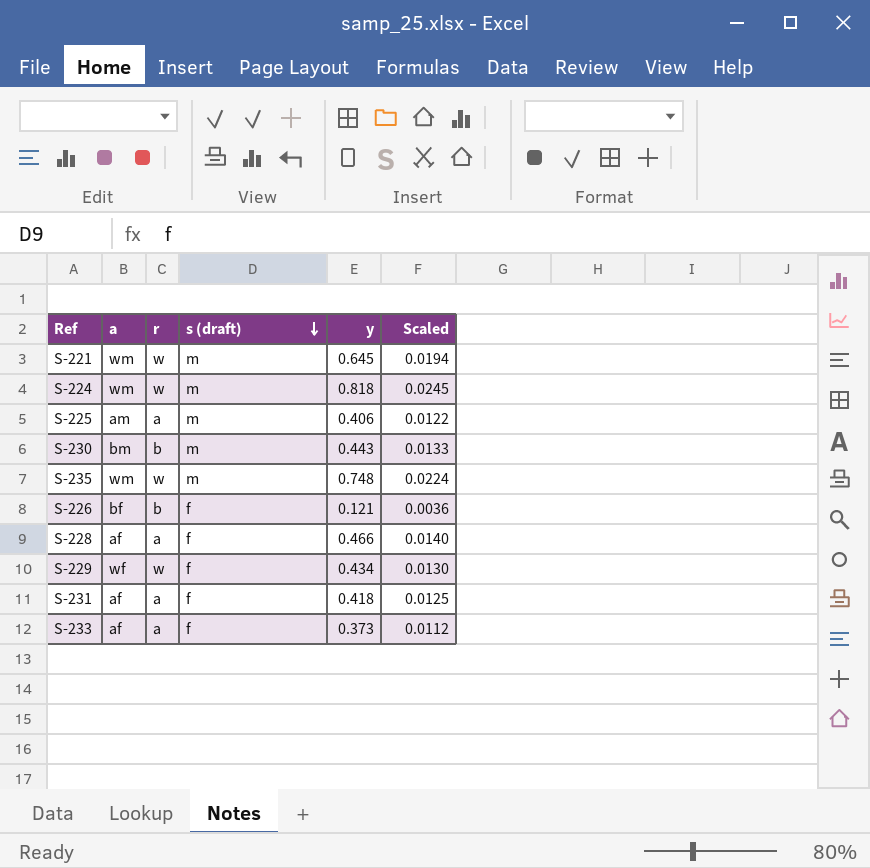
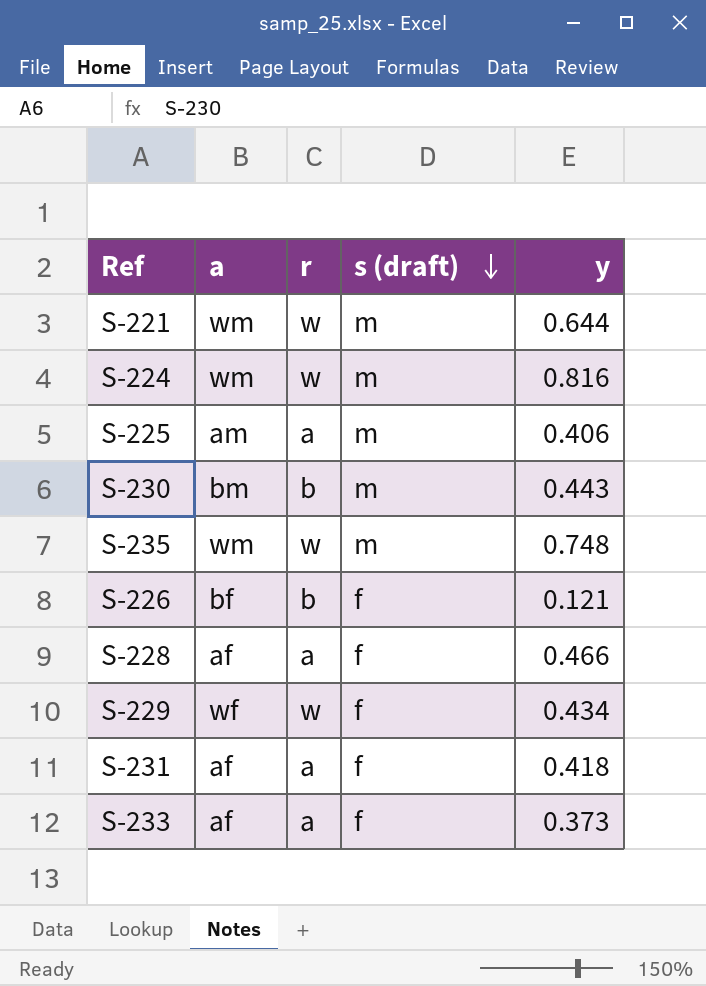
column Scaled | formula: [y] * 0.03 -> none
S-221 | y: 0.645 -> 0.644
S-224 | y: 0.818 -> 0.816

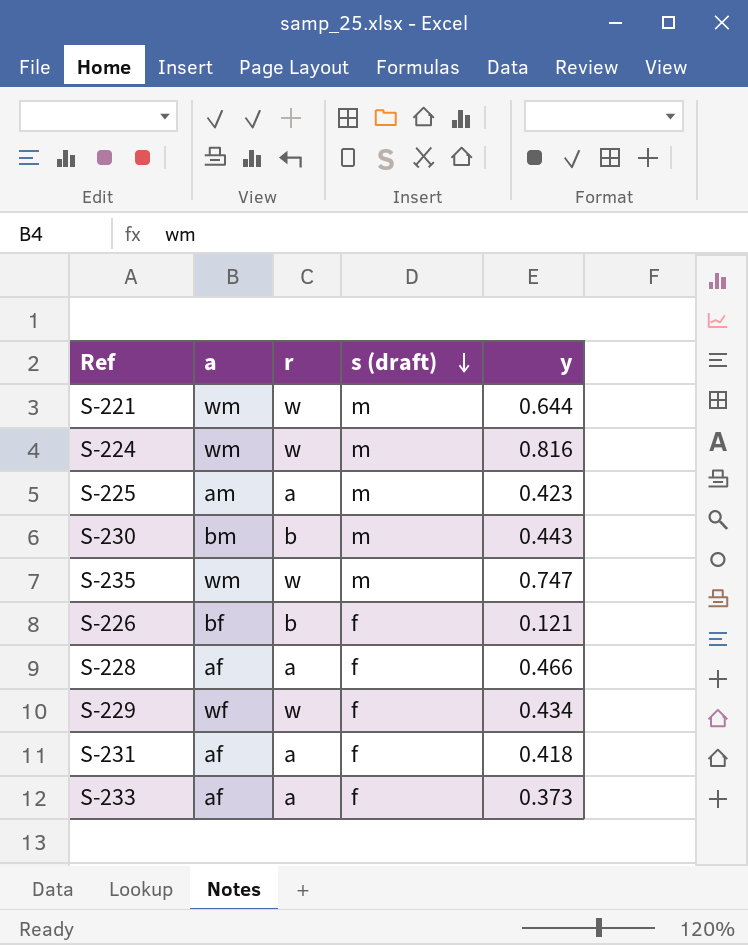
S-225 | y: 0.406 -> 0.423
S-235 | y: 0.748 -> 0.747

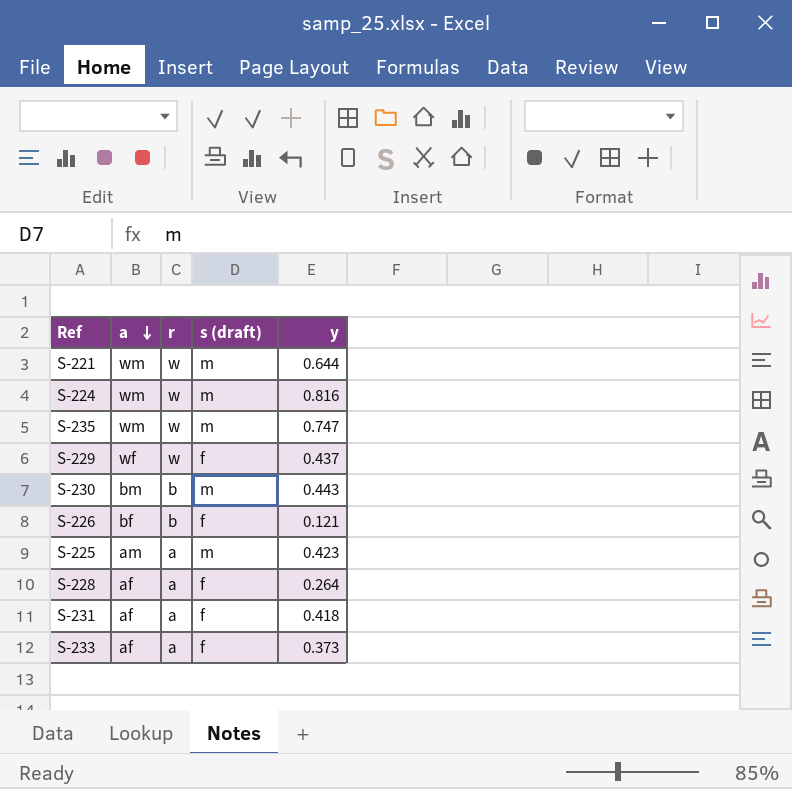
row order: s (draft) descending -> a descending
S-229 | y: 0.434 -> 0.437
S-228 | y: 0.466 -> 0.264

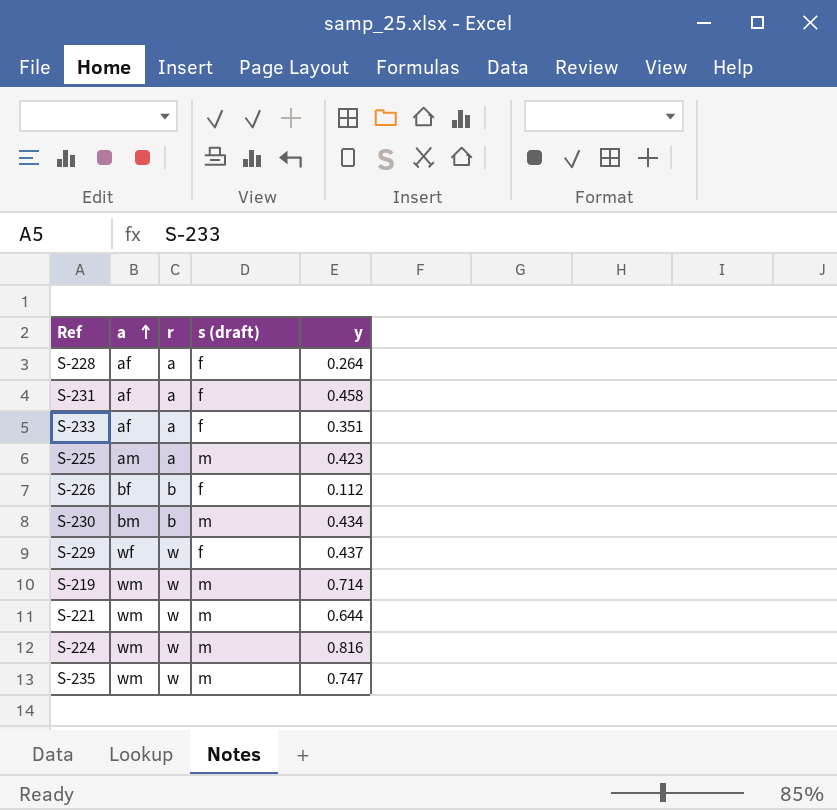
row order: a descending -> a ascending
S-231 | y: 0.418 -> 0.458
S-233 | y: 0.373 -> 0.351
S-226 | y: 0.121 -> 0.112
S-230 | y: 0.443 -> 0.434
row S-219: none -> wm | w | m | 0.714

